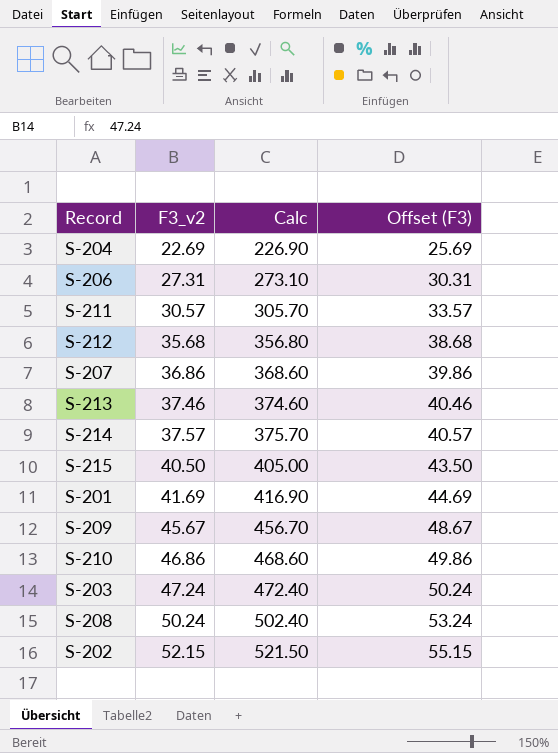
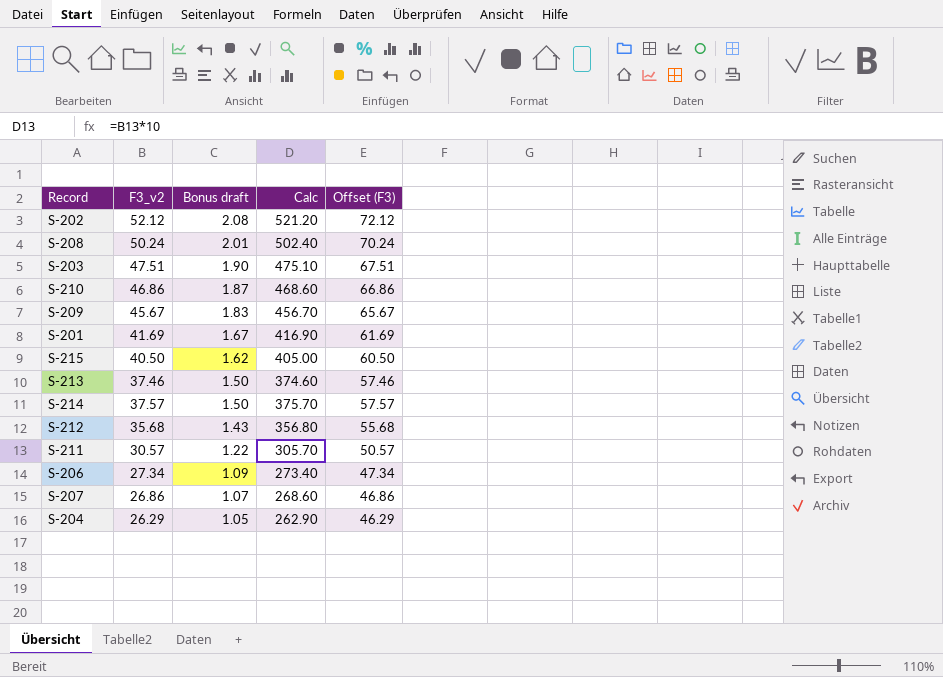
row order: F3_v2 ascending -> Bonus draft descending
column Bonus draft | formula: none -> [F3_v2] * 0.04
column Offset (F3) | formula: [F3_v2] + 3 -> [F3_v2] + 20
S-202 | F3_v2: 52.15 -> 52.12
S-202 | Calc: 521.50 -> 521.20
S-203 | F3_v2: 47.24 -> 47.51
S-203 | Calc: 472.40 -> 475.10
S-206 | F3_v2: 27.31 -> 27.34
S-206 | Calc: 273.10 -> 273.40
S-207 | F3_v2: 36.86 -> 26.86
S-207 | Calc: 368.60 -> 268.60
S-204 | F3_v2: 22.69 -> 26.29
S-204 | Calc: 226.90 -> 262.90

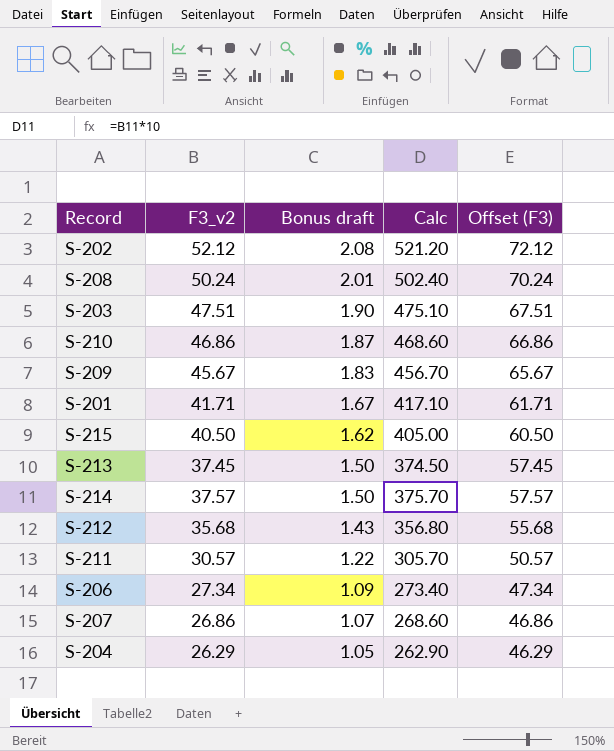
S-201 | F3_v2: 41.69 -> 41.71
S-201 | Calc: 416.90 -> 417.10
S-201 | Offset (F3): 61.69 -> 61.71
S-213 | F3_v2: 37.46 -> 37.45
S-213 | Calc: 374.60 -> 374.50
S-213 | Offset (F3): 57.46 -> 57.45

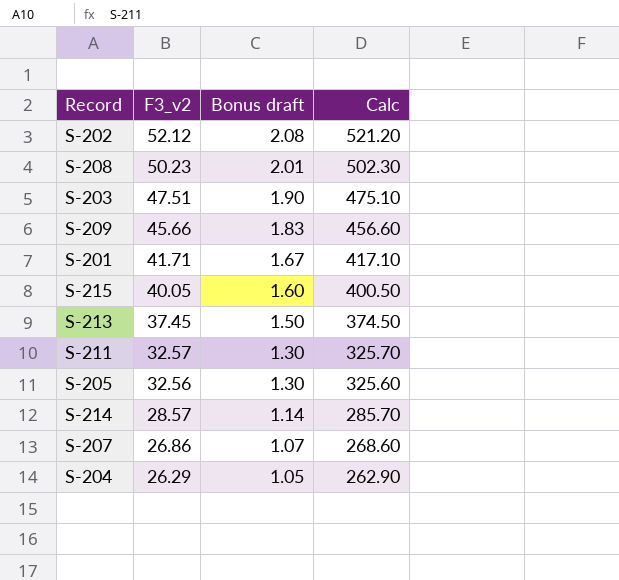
row order: Bonus draft descending -> F3_v2 descending
column Offset (F3) | formula: [F3_v2] + 20 -> none
row S-210: 46.86 | 1.87 | 468.60 | 66.86 -> none
row S-212: 35.68 | 1.43 | 356.80 | 55.68 -> none
row S-206: 27.34 | 1.09 | 273.40 | 47.34 -> none
S-208 | F3_v2: 50.24 -> 50.23
S-208 | Calc: 502.40 -> 502.30
S-209 | F3_v2: 45.67 -> 45.66
S-209 | Calc: 456.70 -> 456.60
S-215 | F3_v2: 40.50 -> 40.05
S-215 | Bonus draft: 1.62 -> 1.60
S-215 | Calc: 405.00 -> 400.50
S-211 | F3_v2: 30.57 -> 32.57
S-211 | Bonus draft: 1.22 -> 1.30
S-211 | Calc: 305.70 -> 325.70
row S-205: none -> 32.56 | 1.30 | 325.60
S-214 | F3_v2: 37.57 -> 28.57
S-214 | Bonus draft: 1.50 -> 1.14
S-214 | Calc: 375.70 -> 285.70

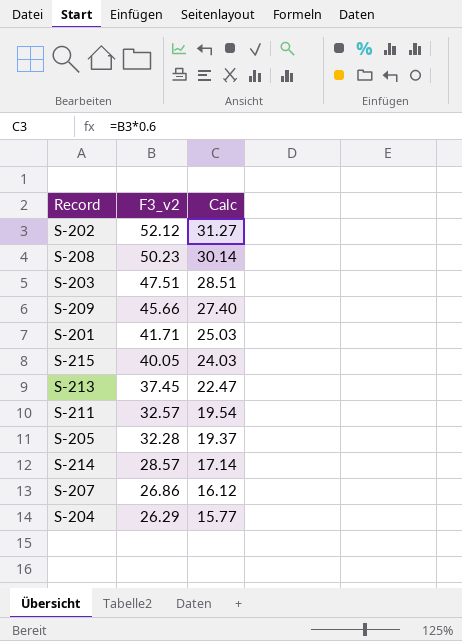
column Bonus draft | formula: [F3_v2] * 0.04 -> none
column Calc | formula: [F3_v2] * 10 -> [F3_v2] * 0.6
S-205 | F3_v2: 32.56 -> 32.28

